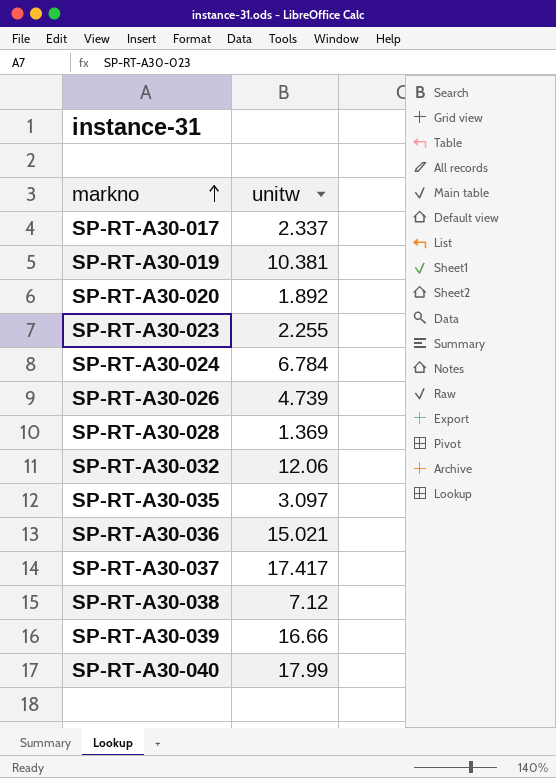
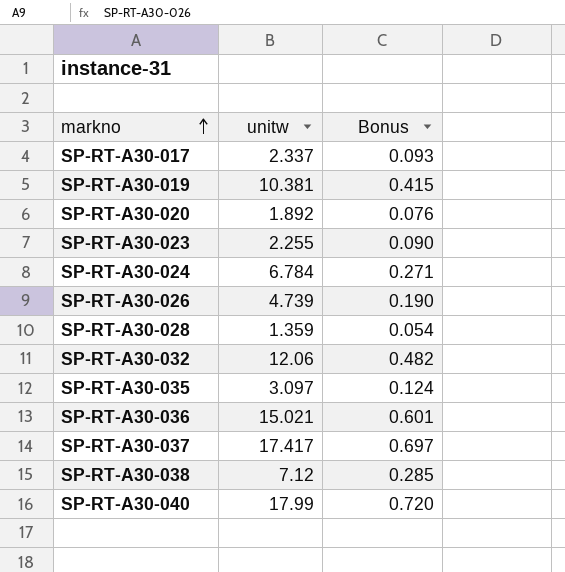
column Bonus | formula: none -> [unitw] * 0.04
row SP-RT-A30-039: 16.66 -> none
SP-RT-A30-028 | unitw: 1.369 -> 1.359

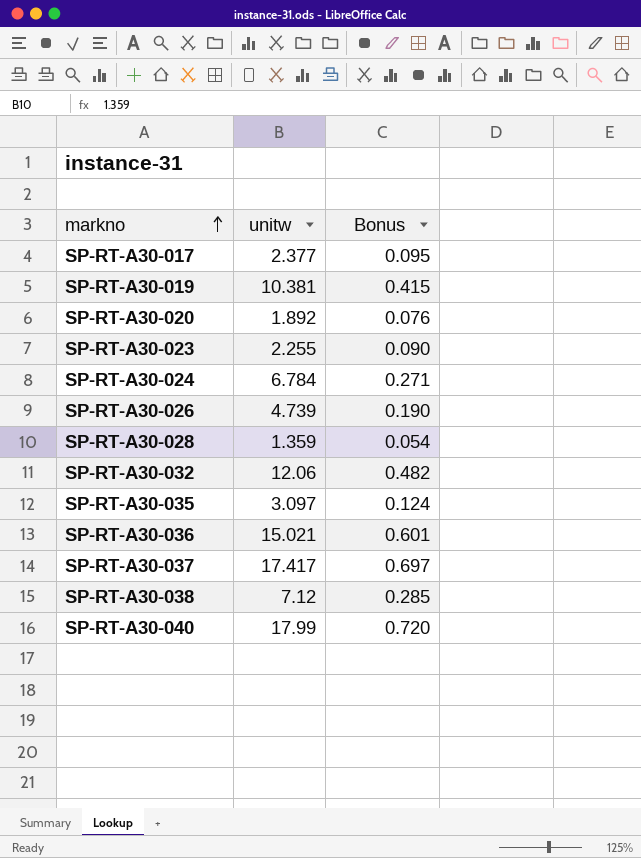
SP-RT-A30-017 | unitw: 2.337 -> 2.377
SP-RT-A30-017 | Bonus: 0.093 -> 0.095

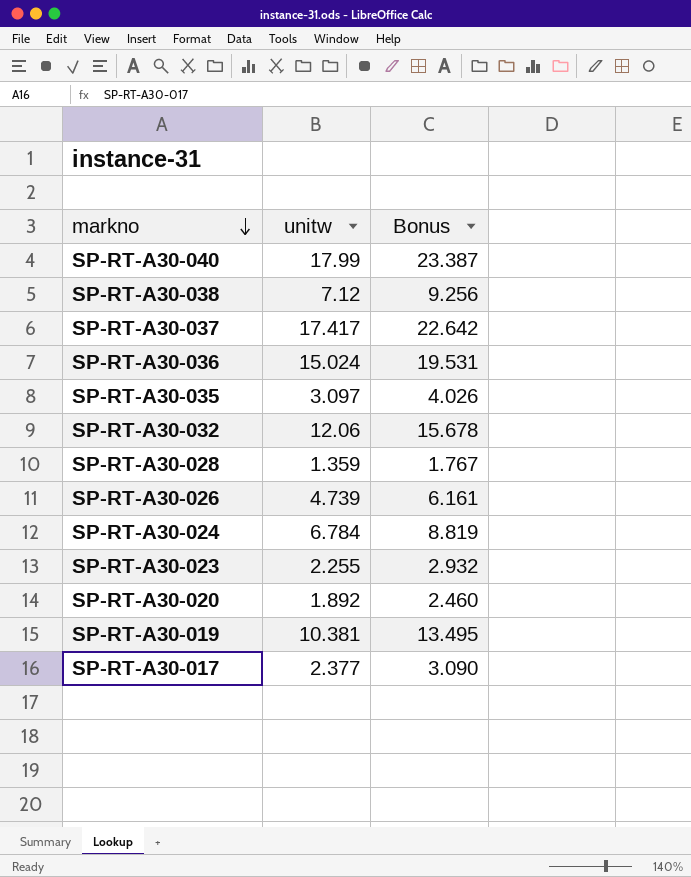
row order: markno ascending -> markno descending
column Bonus | formula: [unitw] * 0.04 -> [unitw] * 1.3
SP-RT-A30-036 | unitw: 15.021 -> 15.024

